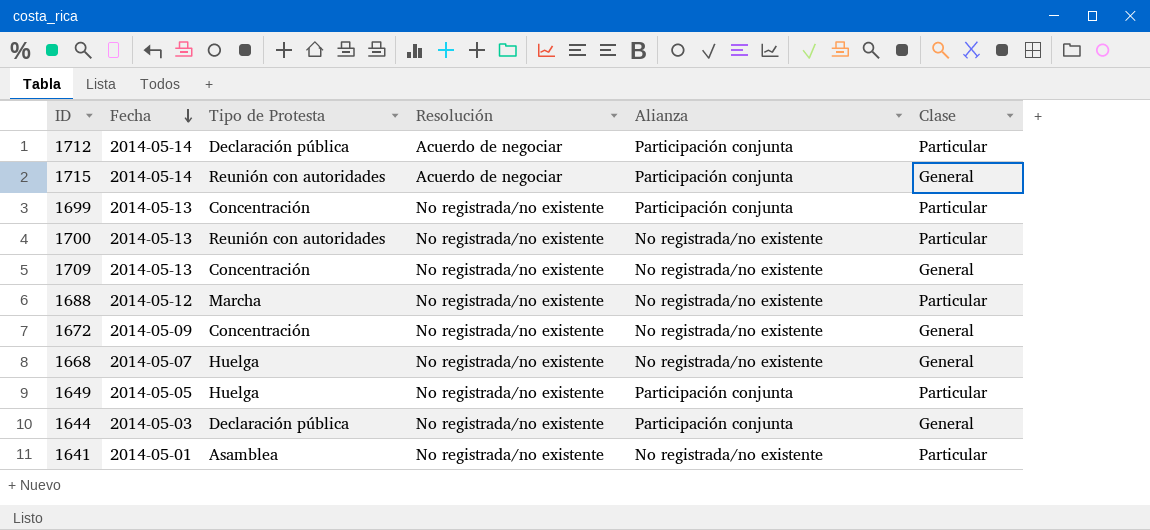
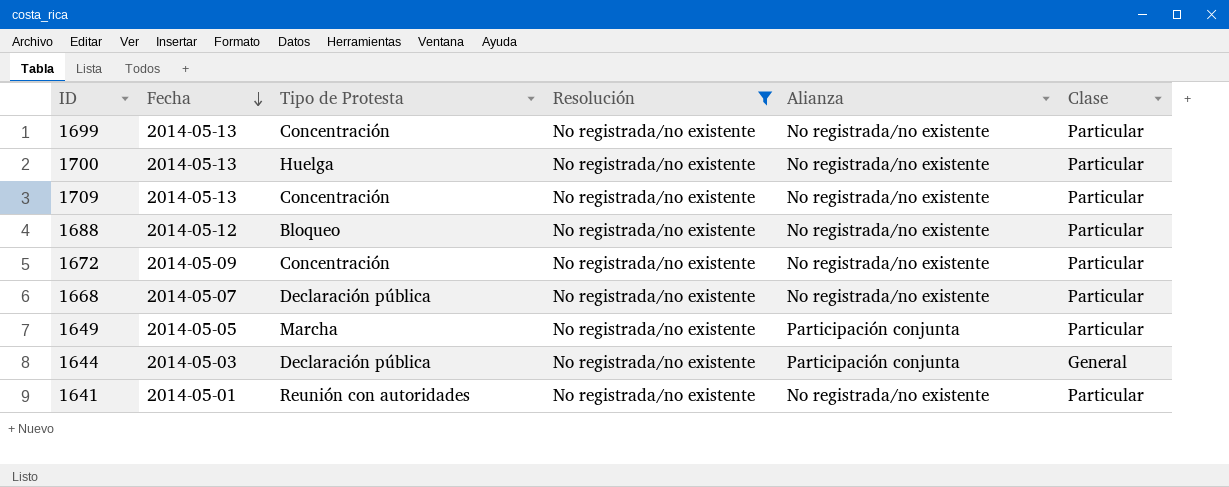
filter: none -> Resolución = No registrada/no existente
1699 | Alianza: Participación conjunta -> No registrada/no existente
1700 | Tipo de Protesta: Reunión con autoridades -> Huelga
1709 | Clase: General -> Particular
1688 | Tipo de Protesta: Marcha -> Bloqueo
1672 | Clase: General -> Particular
1668 | Tipo de Protesta: Huelga -> Declaración pública
1668 | Clase: General -> Particular
1649 | Tipo de Protesta: Huelga -> Marcha
1641 | Tipo de Protesta: Asamblea -> Reunión con autoridades

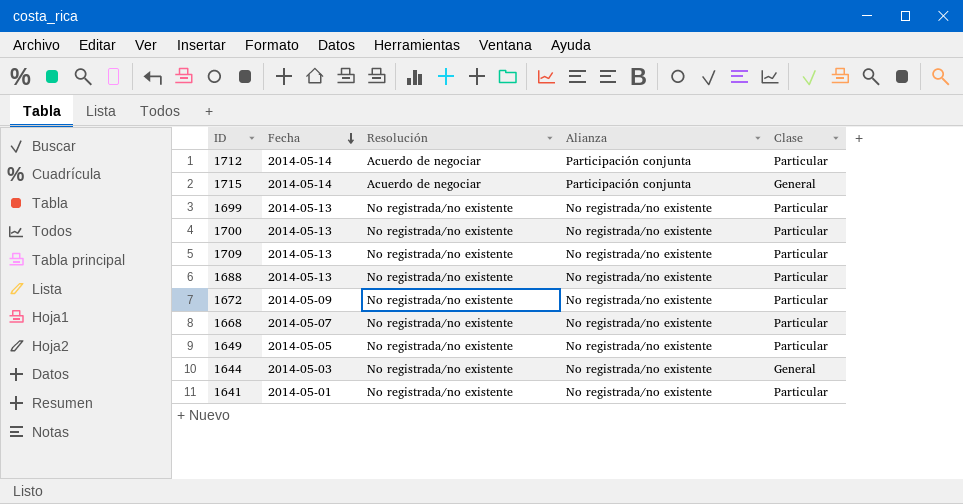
filter: Resolución = No registrada/no existente -> none
column Tipo de Protesta | position: 3 -> none
1688 | Fecha: 2014-05-12 -> 2014-05-13
1649 | Alianza: Participación conjunta -> No registrada/no existente
1644 | Alianza: Participación conjunta -> No registrada/no existente

